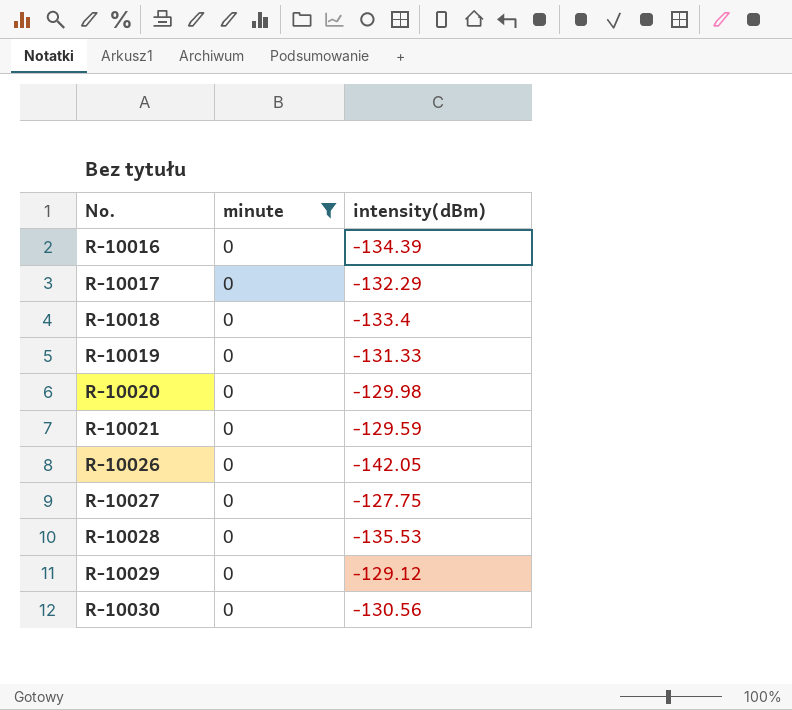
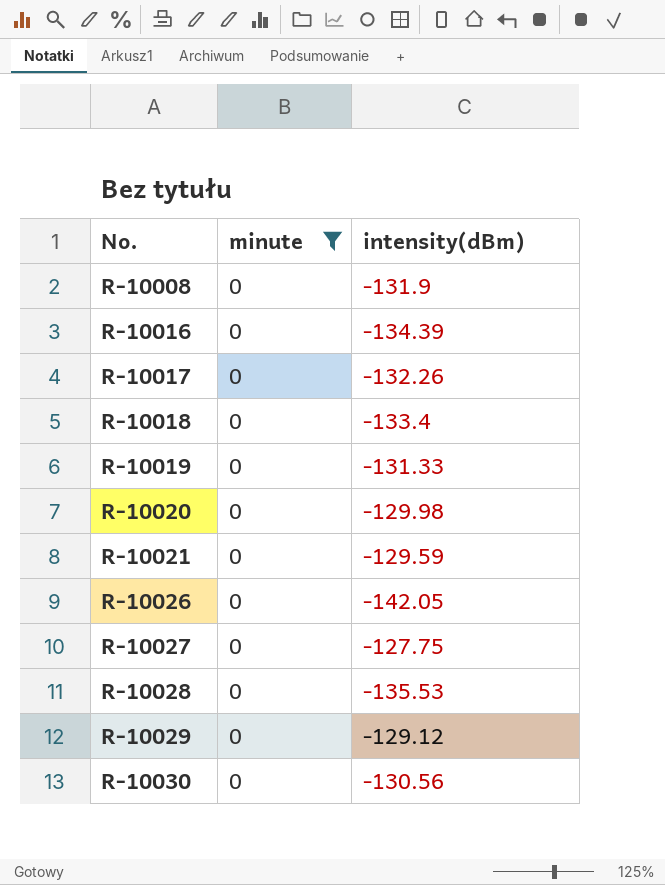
row R-10008: none -> 0 | -131.9
R-10017 | intensity(dBm): -132.29 -> -132.26

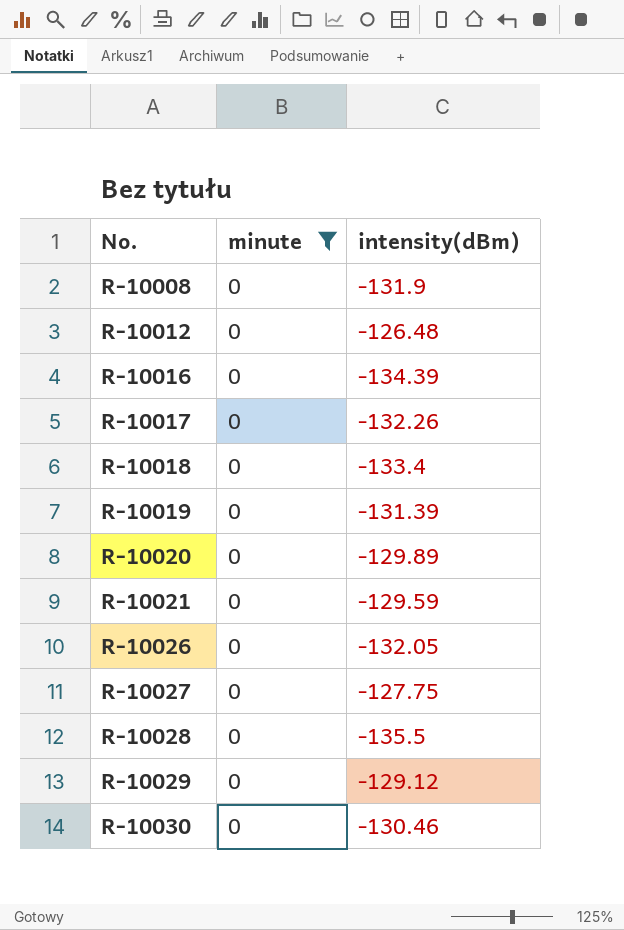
row R-10012: none -> 0 | -126.48
R-10019 | intensity(dBm): -131.33 -> -131.39
R-10020 | intensity(dBm): -129.98 -> -129.89
R-10026 | intensity(dBm): -142.05 -> -132.05
R-10028 | intensity(dBm): -135.53 -> -135.5
R-10030 | intensity(dBm): -130.56 -> -130.46

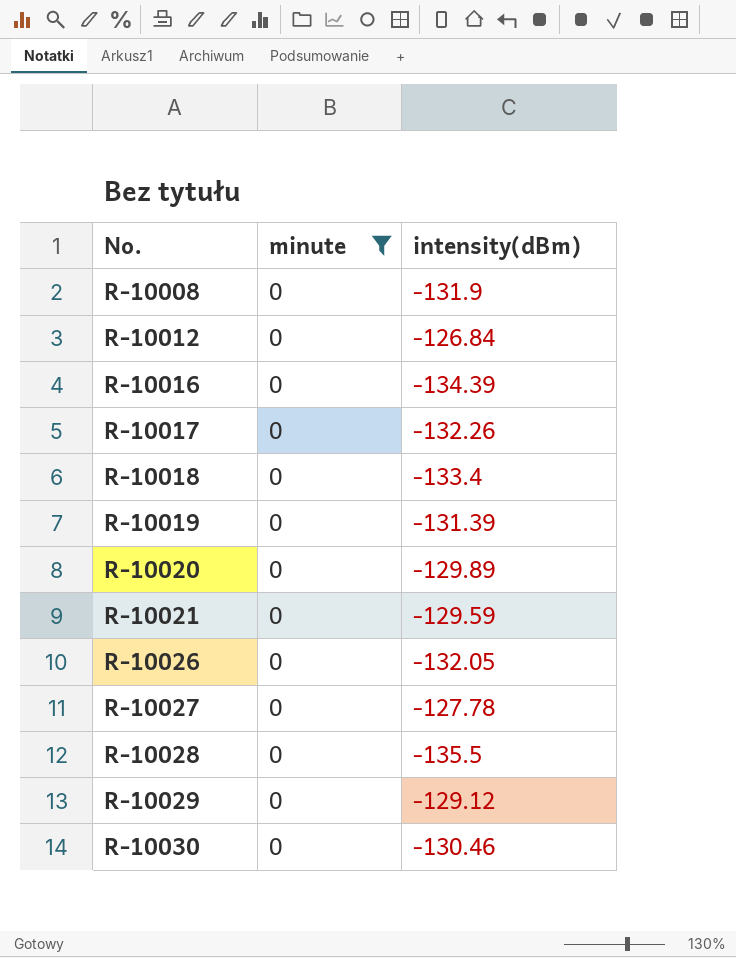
R-10012 | intensity(dBm): -126.48 -> -126.84
R-10027 | intensity(dBm): -127.75 -> -127.78

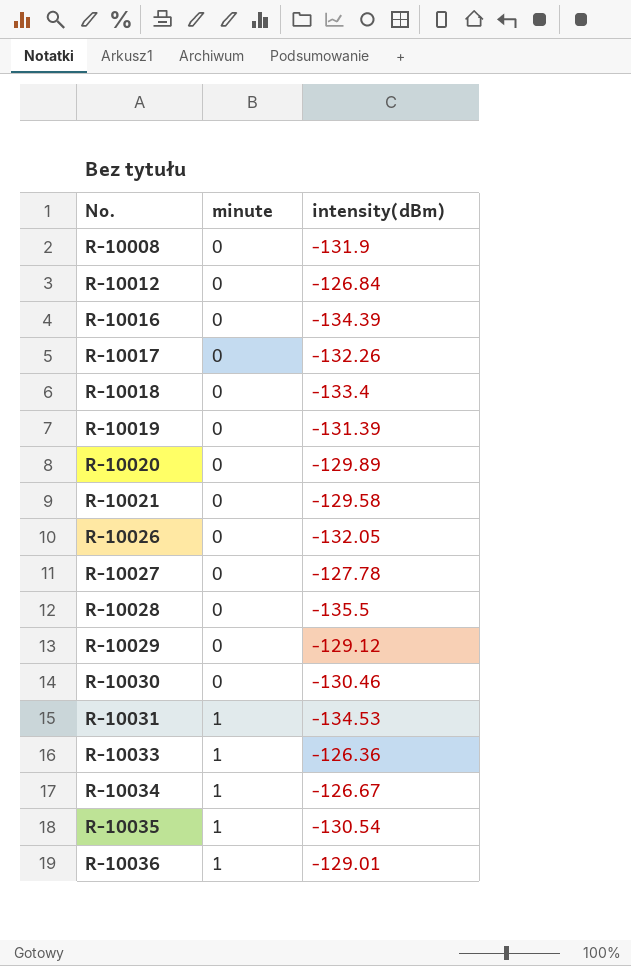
filter: minute = 0 -> none
R-10021 | intensity(dBm): -129.59 -> -129.58

